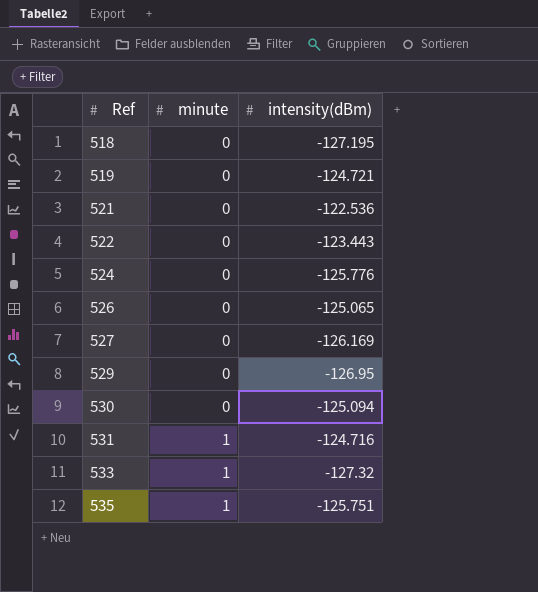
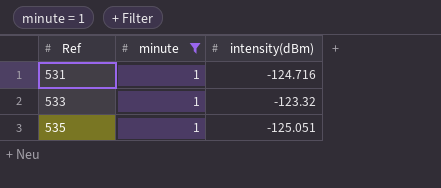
filter: none -> minute = 1
533 | intensity(dBm): -127.32 -> -123.32
535 | intensity(dBm): -125.751 -> -125.051

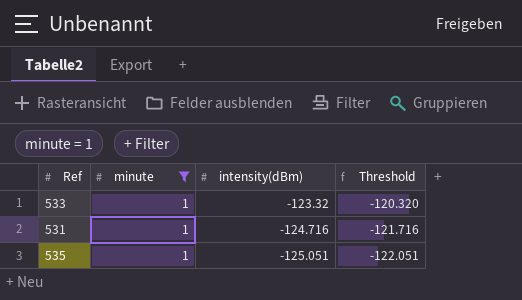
row order: Ref ascending -> intensity(dBm) descending
column Threshold | formula: none -> [intensity(dBm)] + 3

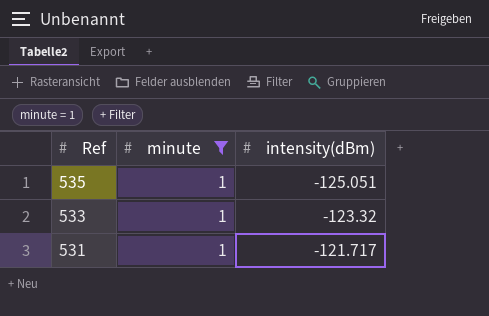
row order: intensity(dBm) descending -> Ref descending
column Threshold | formula: [intensity(dBm)] + 3 -> none
531 | intensity(dBm): -124.716 -> -121.717

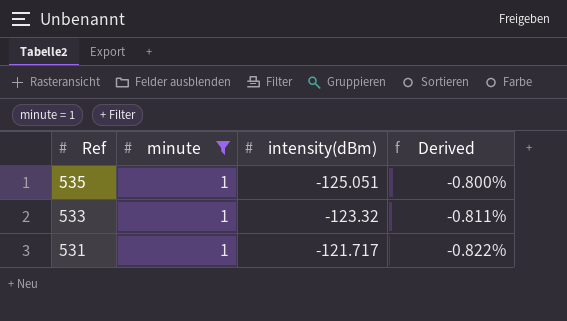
column Derived | formula: none -> [minute] / [intensity(dBm)]

